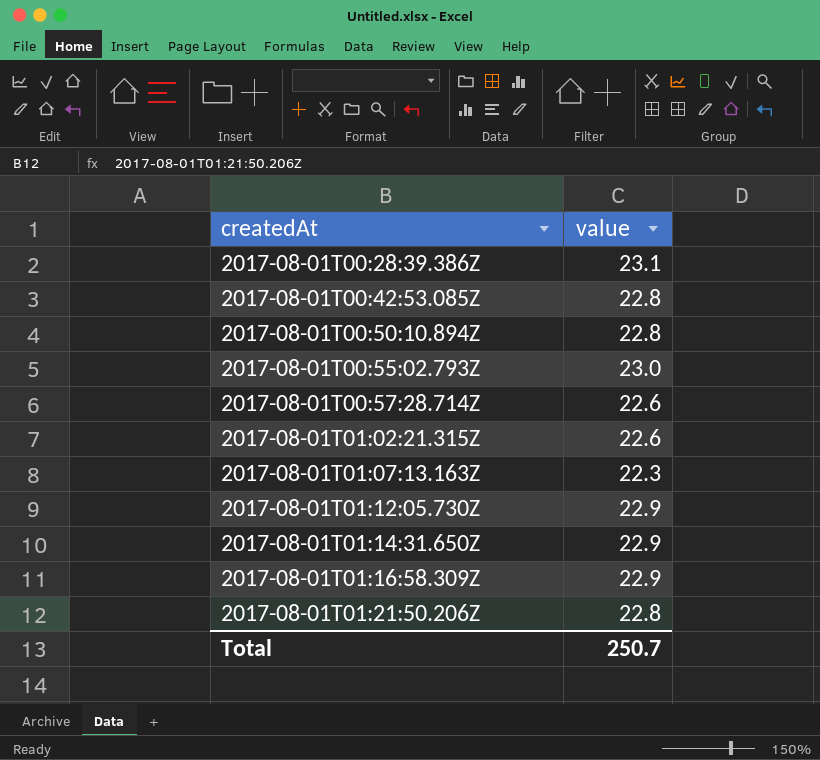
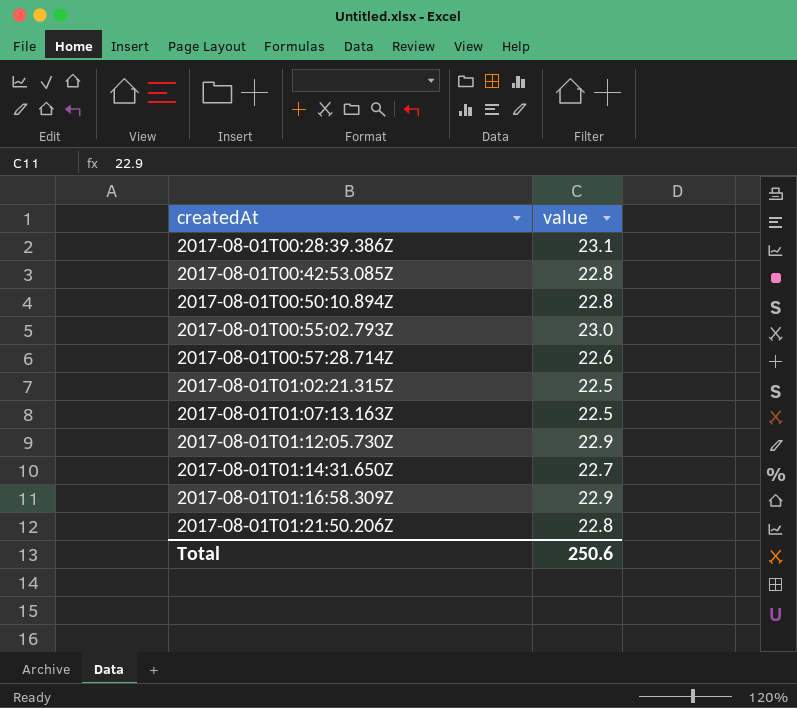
2017-08-01T01:02:21.315Z | value: 22.6 -> 22.5
2017-08-01T01:07:13.163Z | value: 22.3 -> 22.5
2017-08-01T01:14:31.650Z | value: 22.9 -> 22.7
Total | value: 250.7 -> 250.6

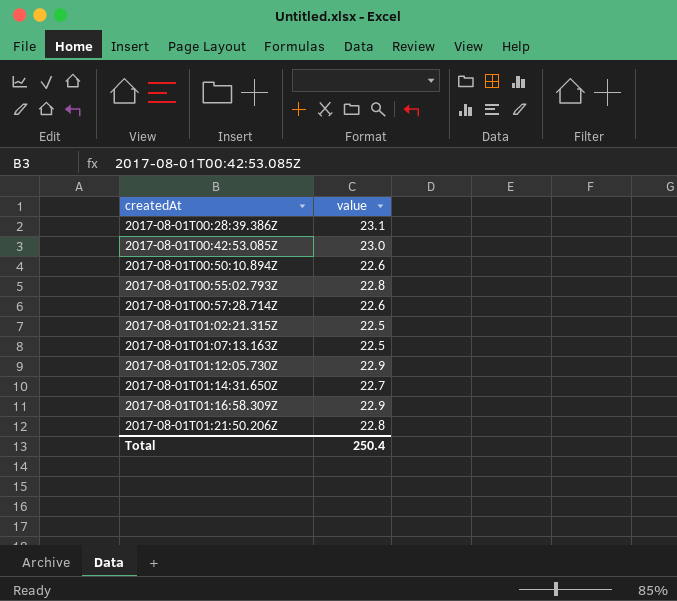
2017-08-01T00:42:53.085Z | value: 22.8 -> 23.0
2017-08-01T00:50:10.894Z | value: 22.8 -> 22.6
2017-08-01T00:55:02.793Z | value: 23.0 -> 22.8
Total | value: 250.6 -> 250.4

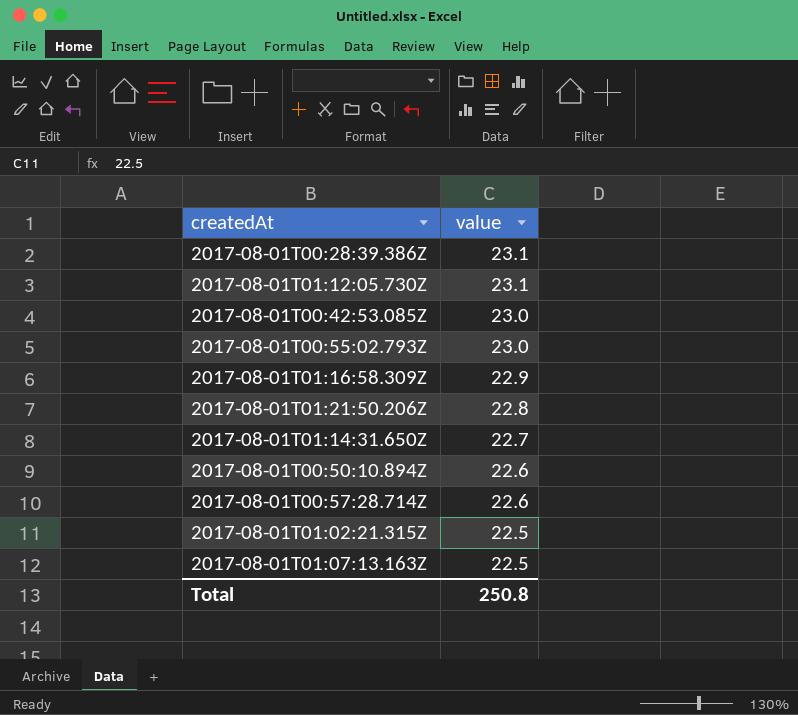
row order: createdAt ascending -> value descending
2017-08-01T01:12:05.730Z | value: 22.9 -> 23.1
2017-08-01T00:55:02.793Z | value: 22.8 -> 23.0
Total | value: 250.4 -> 250.8

